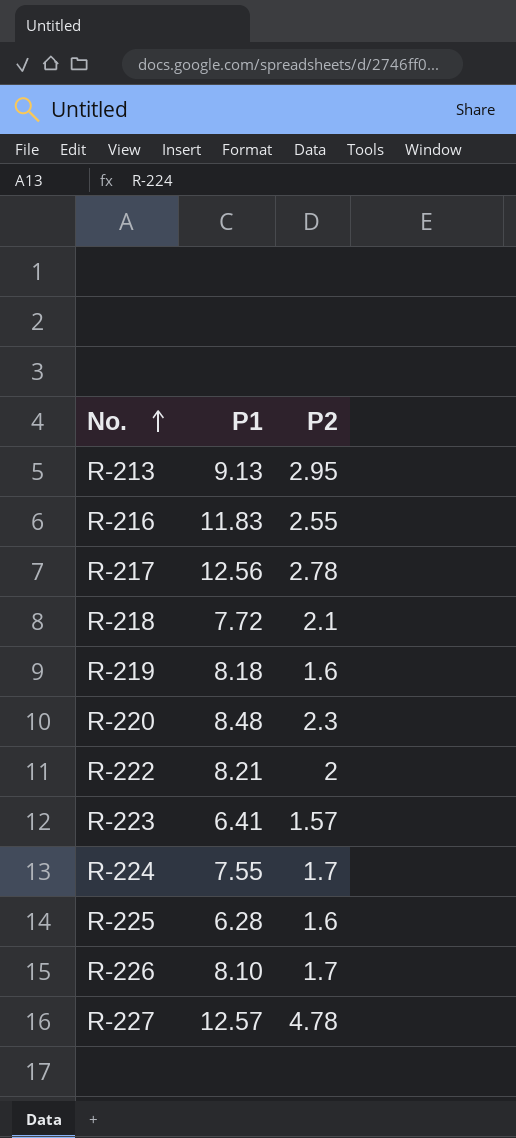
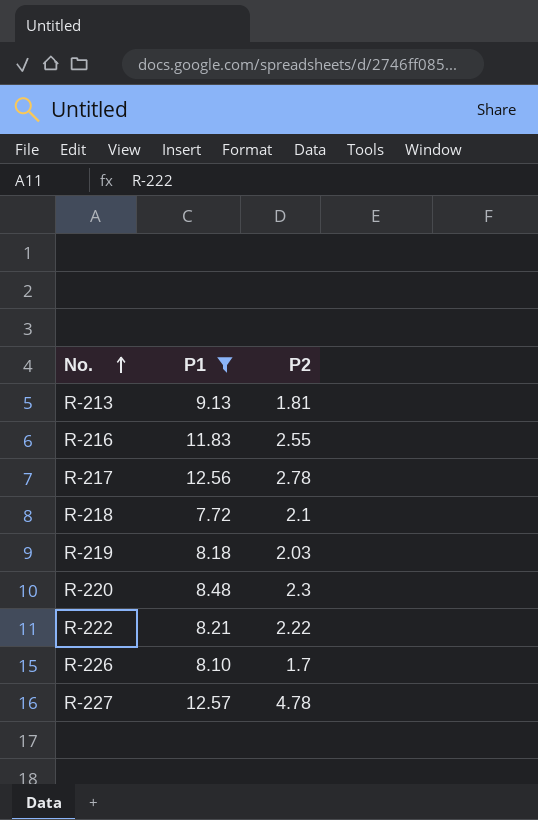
filter: none -> P1 >= 7.72
R-213 | P2: 2.95 -> 1.81
R-219 | P2: 1.6 -> 2.03
R-222 | P2: 2 -> 2.22

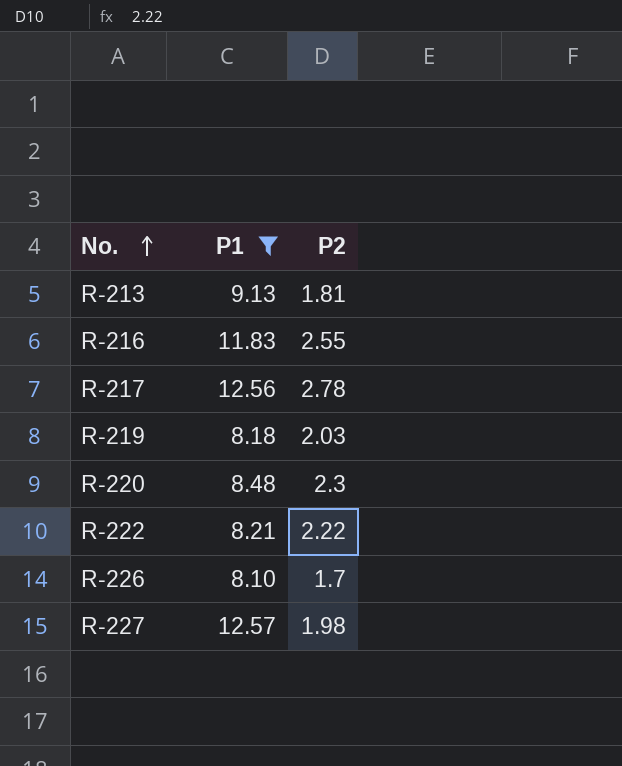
row R-218: 7.72 | 2.1 -> none
R-227 | P2: 4.78 -> 1.98

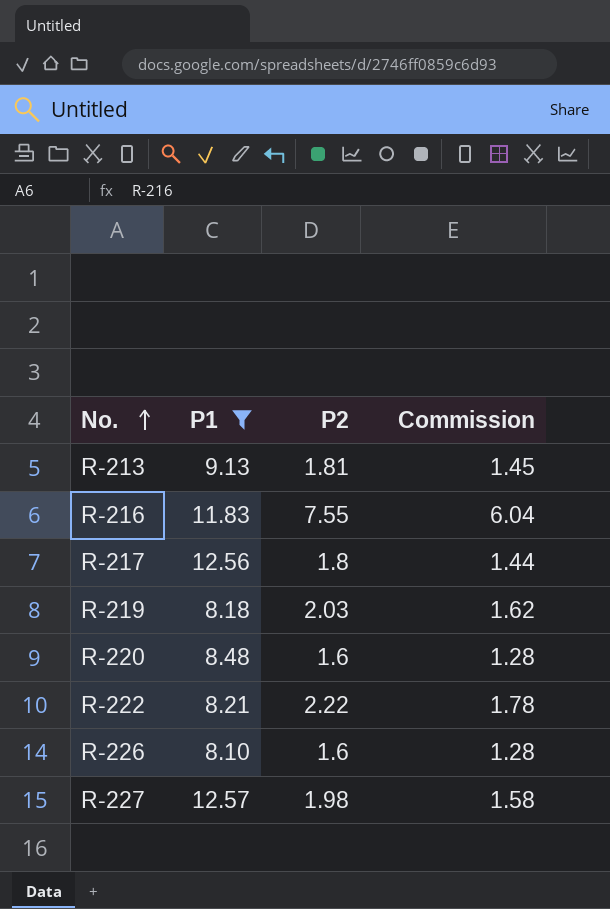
column Commission | formula: none -> [P2] * 0.8
R-216 | P2: 2.55 -> 7.55
R-217 | P2: 2.78 -> 1.8
R-220 | P2: 2.3 -> 1.6
R-226 | P2: 1.7 -> 1.6

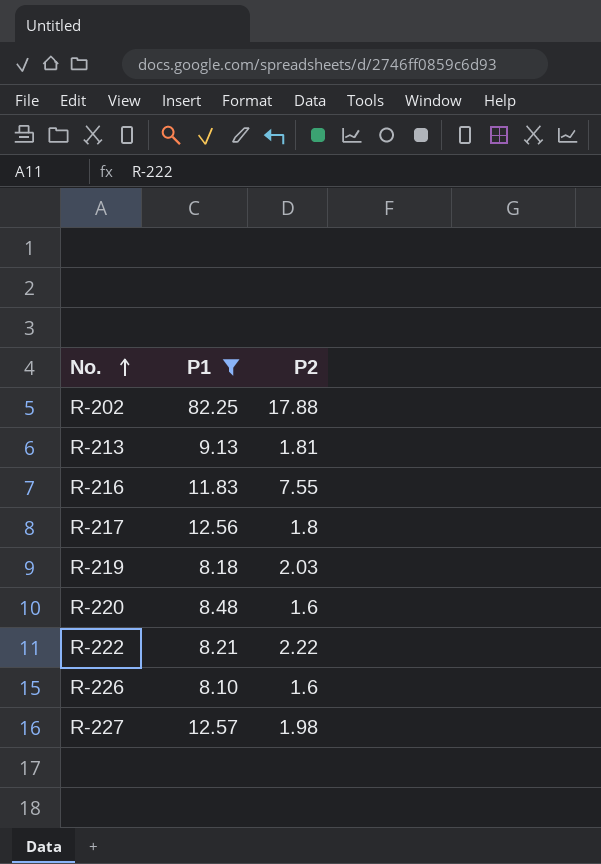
column Commission | formula: [P2] * 0.8 -> none
row R-202: none -> 82.25 | 17.88

